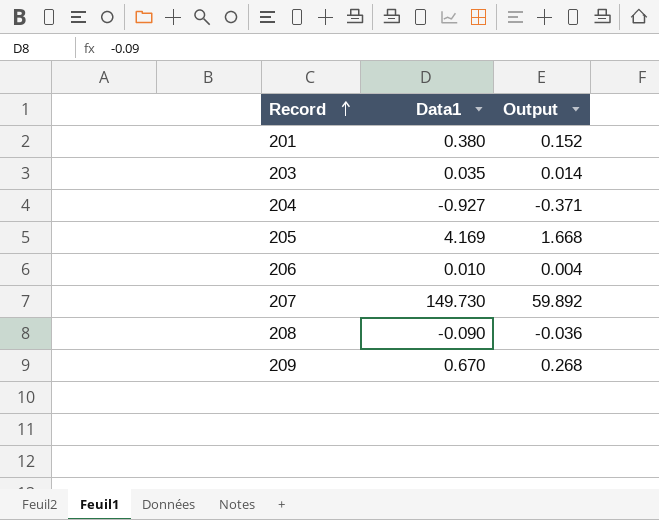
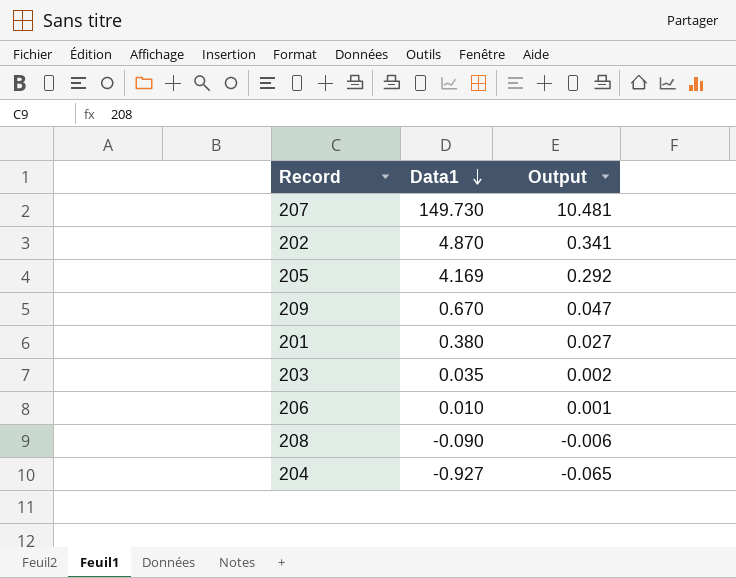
row order: Record ascending -> Data1 descending
column Output | formula: [Data1] * 0.4 -> [Data1] * 0.07
row 202: none -> 4.870 | 0.341

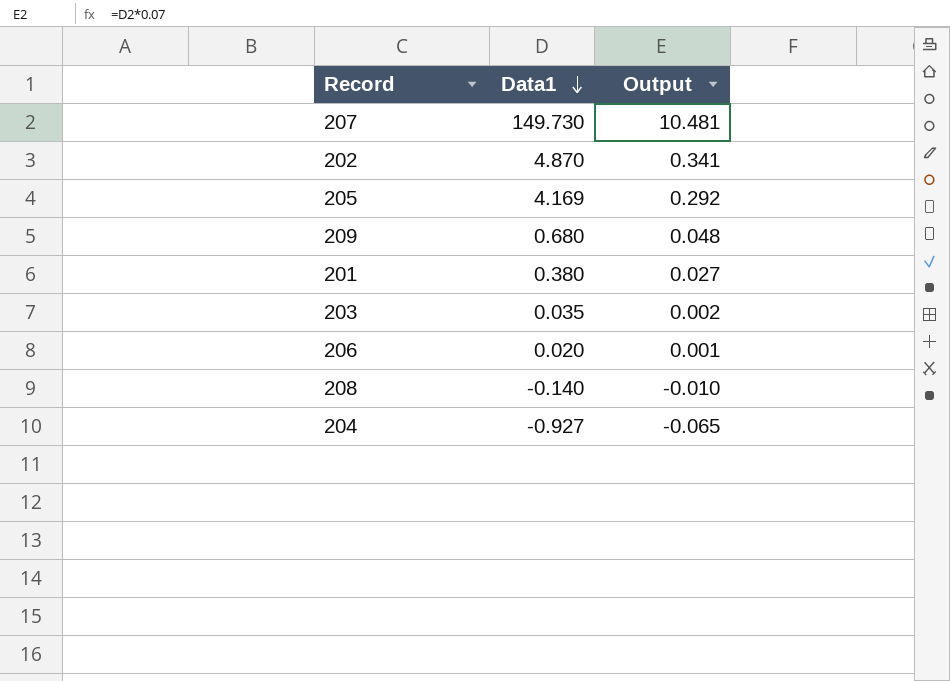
209 | Data1: 0.670 -> 0.680
209 | Output: 0.047 -> 0.048
206 | Data1: 0.010 -> 0.020
208 | Data1: -0.090 -> -0.140
208 | Output: -0.006 -> -0.010

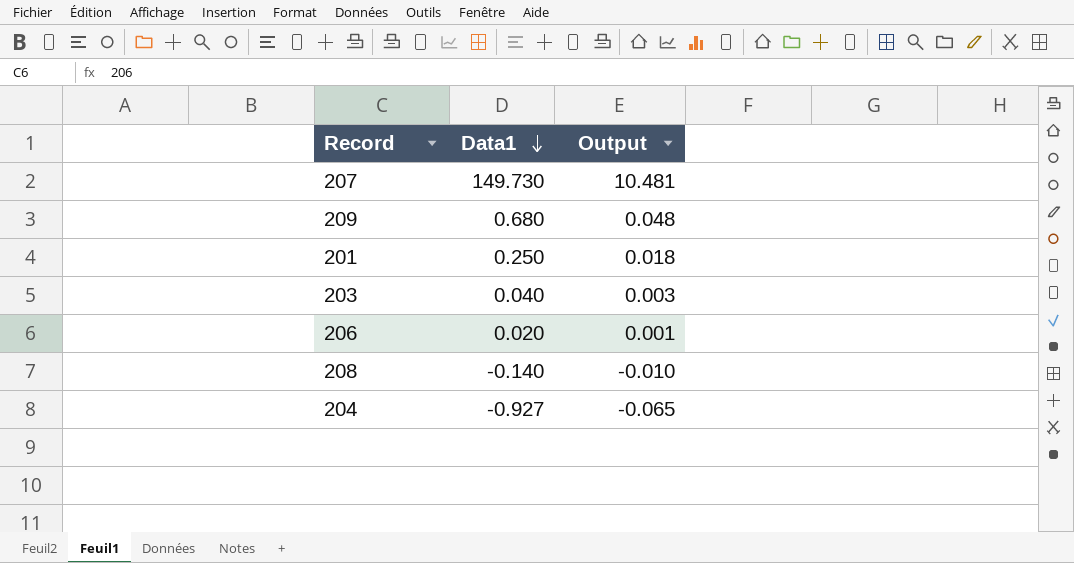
row 202: 4.870 | 0.341 -> none
row 205: 4.169 | 0.292 -> none
201 | Data1: 0.380 -> 0.250
201 | Output: 0.027 -> 0.018
203 | Data1: 0.035 -> 0.040
203 | Output: 0.002 -> 0.003

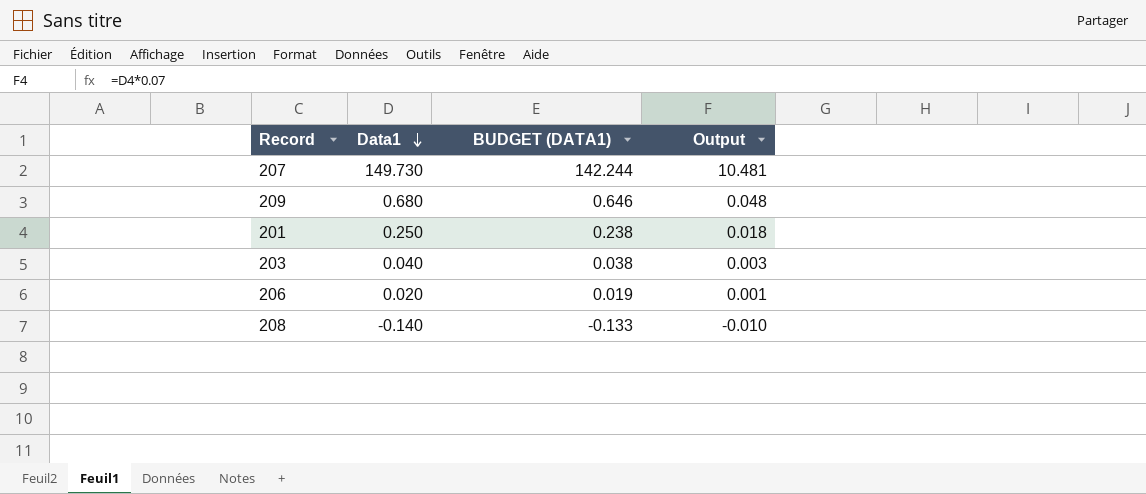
column BUDGET (DATA1) | formula: none -> [Data1] * 0.95
row 204: -0.927 | -0.065 -> none

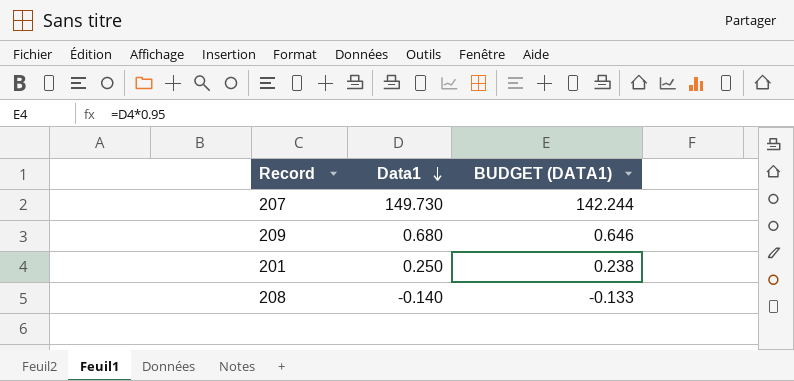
column Output | formula: [Data1] * 0.07 -> none
row 203: 0.040 | 0.038 | 0.003 -> none
row 206: 0.020 | 0.019 | 0.001 -> none

